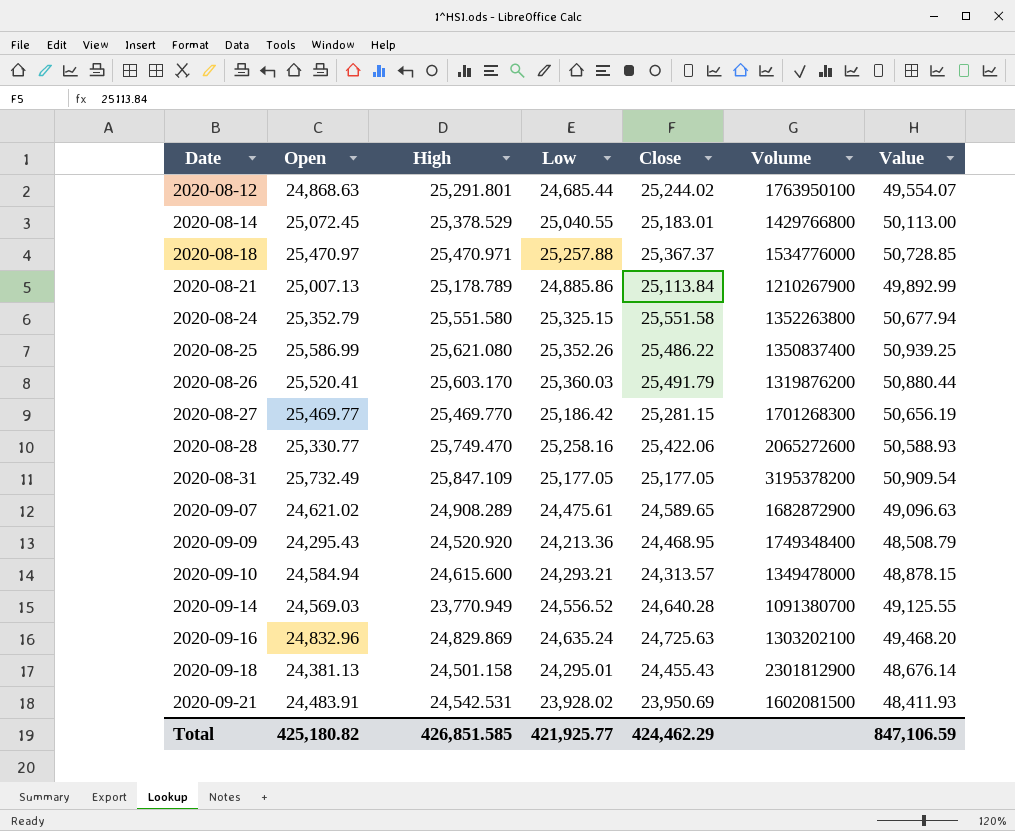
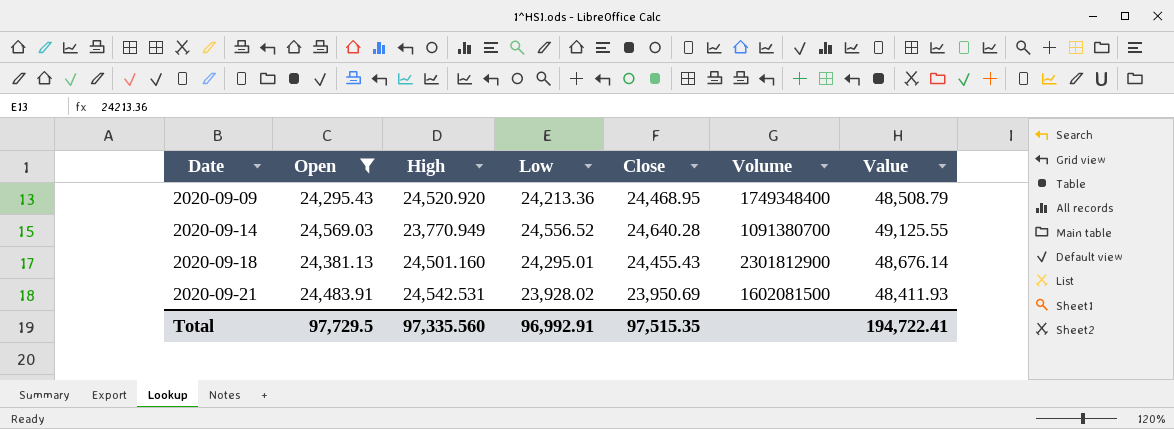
filter: none -> Open <= 24,569.03
2020-09-18 | High: 24,501.158 -> 24,501.160
Total | Open: 425,180.82 -> 97,729.5
Total | High: 426,851.585 -> 97,335.560
Total | Low: 421,925.77 -> 96,992.91
Total | Close: 424,462.29 -> 97,515.35
Total | Value: 847,106.59 -> 194,722.41

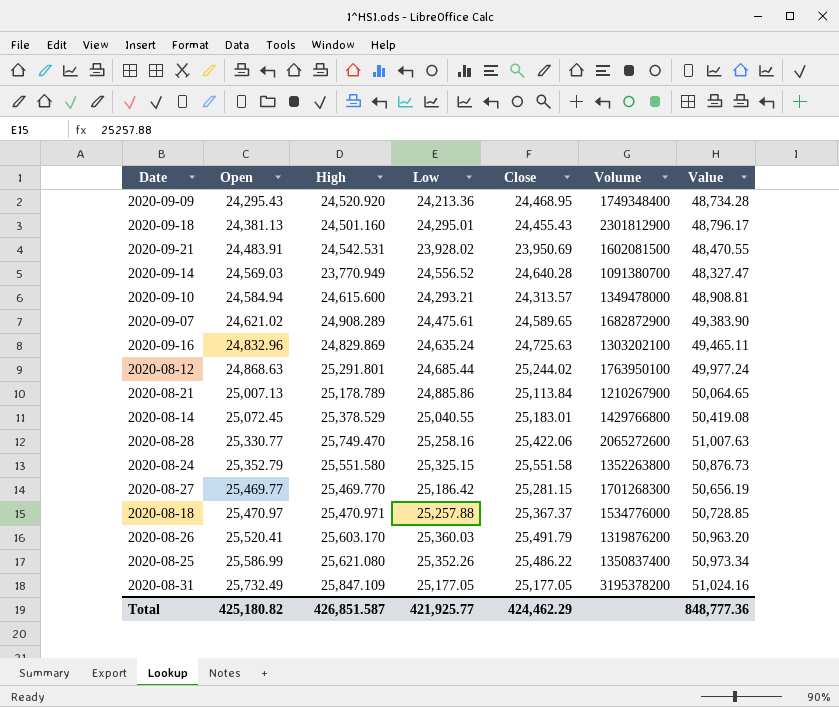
filter: Open <= 24,569.03 -> none
row order: Date ascending -> Open ascending
column Value | formula: [Open] + [Low] -> [High] + [Low]
Total | Open: 97,729.5 -> 425,180.82
Total | High: 97,335.560 -> 426,851.587
Total | Low: 96,992.91 -> 421,925.77
Total | Close: 97,515.35 -> 424,462.29
Total | Value: 194,722.41 -> 848,777.36

